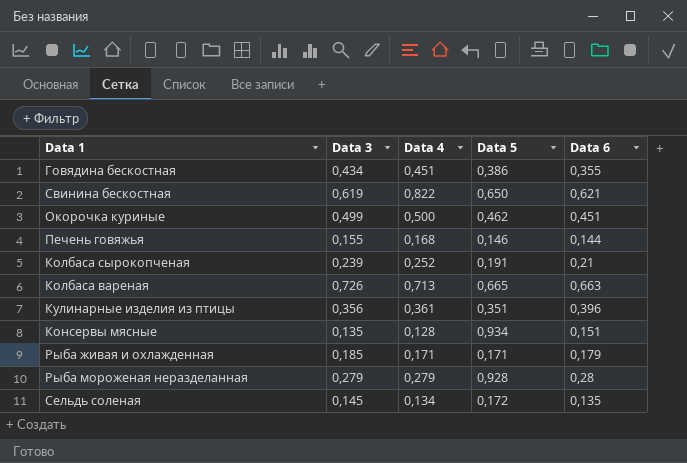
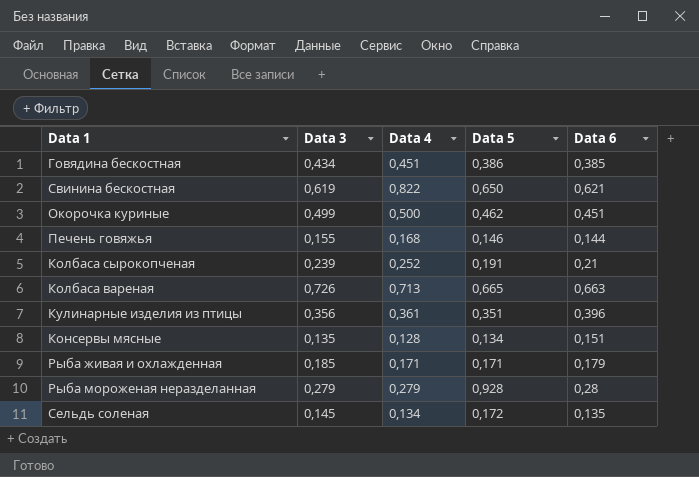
Говядина бескостная | Data 6: 0,355 -> 0,385
Консервы мясные | Data 5: 0,934 -> 0,134

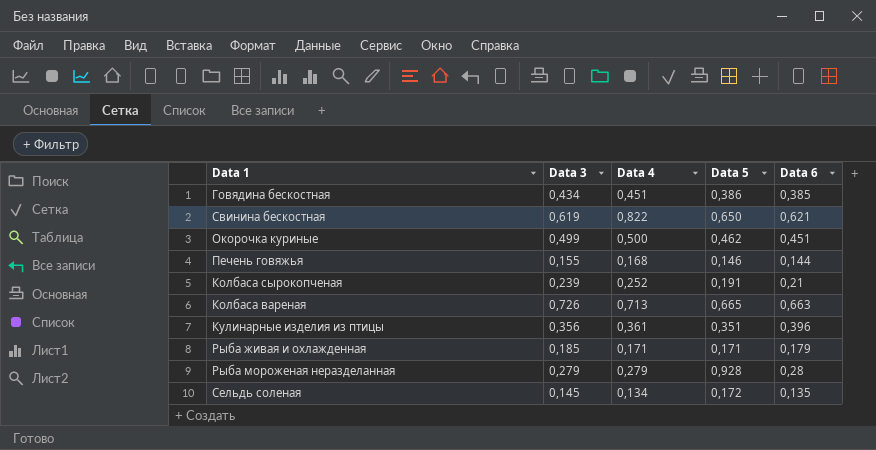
row Консервы мясные: 0,135 | 0,128 | 0,134 | 0,151 -> none

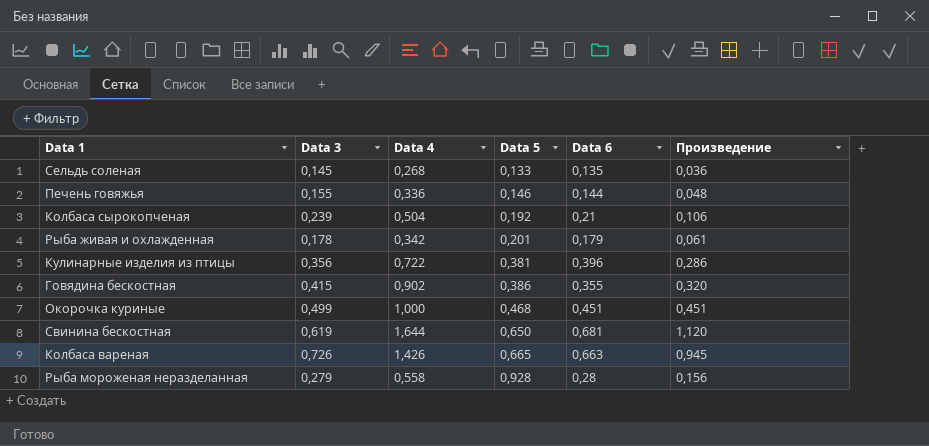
row order: none -> Data 5 ascending
column Произведение | formula: none -> [Data 4] * [Data 6]
Сельдь соленая | Data 4: 0,134 -> 0,268
Сельдь соленая | Data 5: 0,172 -> 0,133
Печень говяжья | Data 4: 0,168 -> 0,336
Колбаса сырокопченая | Data 4: 0,252 -> 0,504
Колбаса сырокопченая | Data 5: 0,191 -> 0,192
Рыба живая и охлажденная | Data 3: 0,185 -> 0,178
Рыба живая и охлажденная | Data 4: 0,171 -> 0,342
Рыба живая и охлажденная | Data 5: 0,171 -> 0,201
Кулинарные изделия из птицы | Data 4: 0,361 -> 0,722
Кулинарные изделия из птицы | Data 5: 0,351 -> 0,381
Говядина бескостная | Data 3: 0,434 -> 0,415
Говядина бескостная | Data 4: 0,451 -> 0,902
Говядина бескостная | Data 6: 0,385 -> 0,355
Окорочка куриные | Data 4: 0,500 -> 1,000
Окорочка куриные | Data 5: 0,462 -> 0,468
Свинина бескостная | Data 4: 0,822 -> 1,644
Свинина бескостная | Data 6: 0,621 -> 0,681
Колбаса вареная | Data 4: 0,713 -> 1,426
Рыба мороженая неразделанная | Data 4: 0,279 -> 0,558

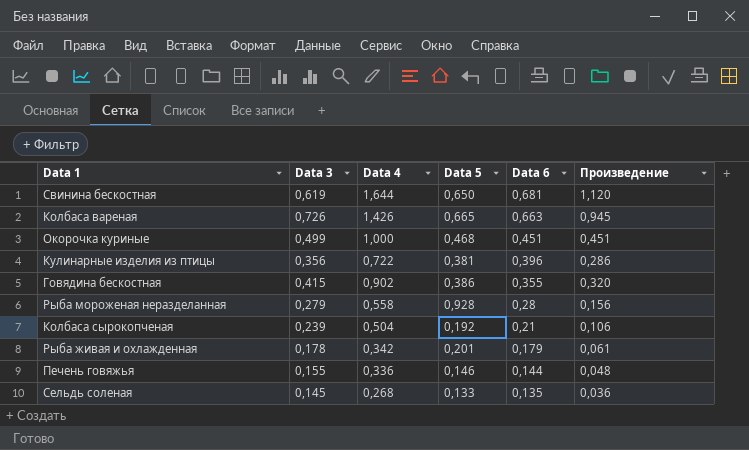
row order: Data 5 ascending -> Data 6 descending

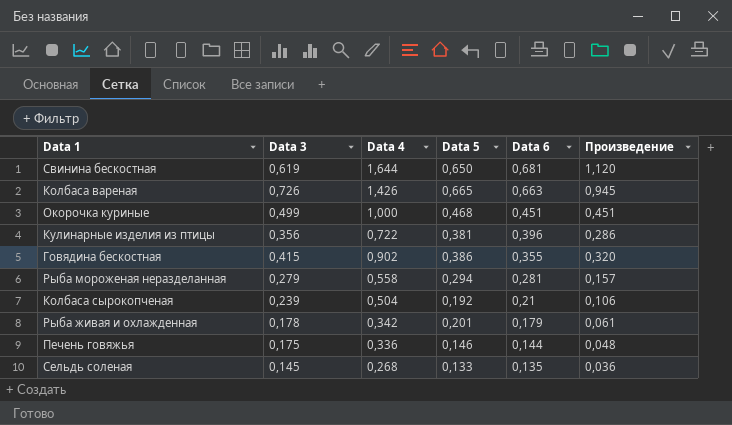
Рыба мороженая неразделанная | Data 5: 0,928 -> 0,294
Рыба мороженая неразделанная | Data 6: 0,28 -> 0,281
Рыба мороженая неразделанная | Произведение: 0,156 -> 0,157
Печень говяжья | Data 3: 0,155 -> 0,175

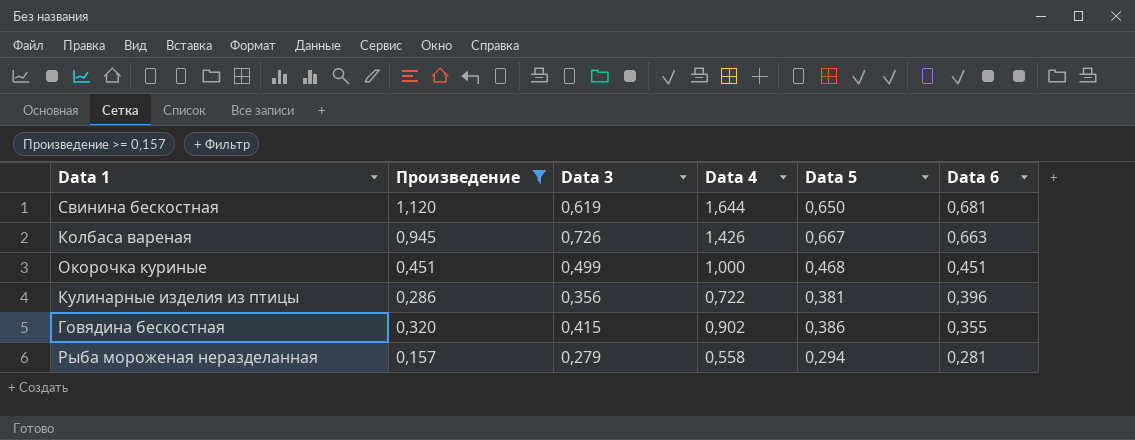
filter: none -> Произведение >= 0,157
column Произведение | position: 6 -> 2
Колбаса вареная | Data 5: 0,665 -> 0,667

